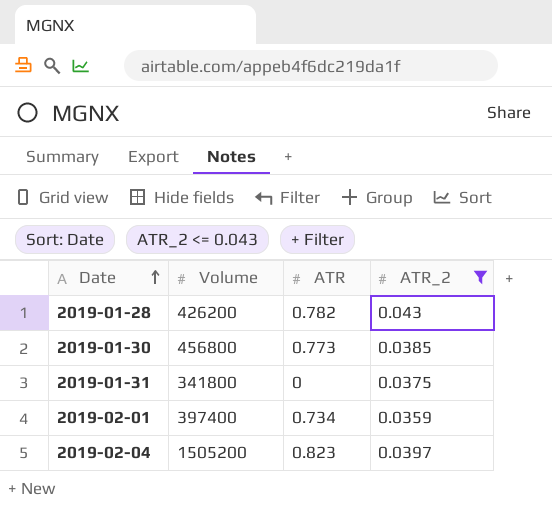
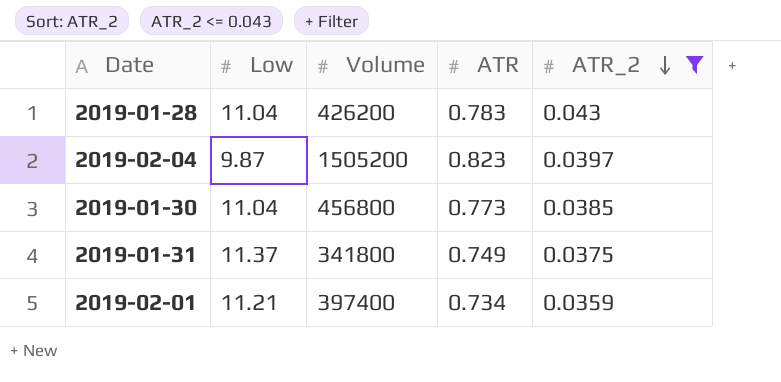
row order: Date ascending -> ATR_2 descending
column Low | position: none -> 2
2019-01-28 | ATR: 0.782 -> 0.783
2019-01-31 | ATR: 0 -> 0.749

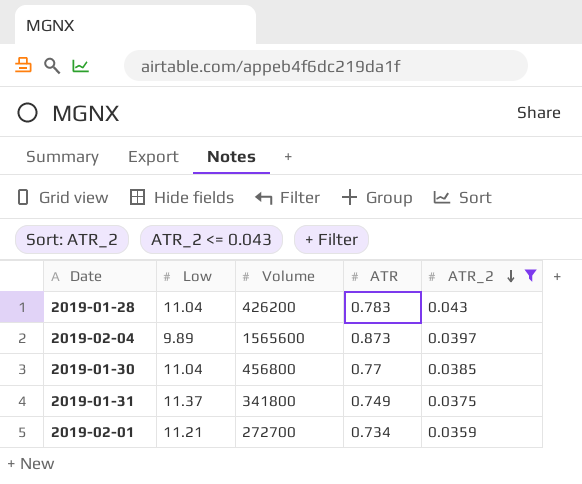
2019-02-04 | Low: 9.87 -> 9.89
2019-02-04 | Volume: 1505200 -> 1565600
2019-02-04 | ATR: 0.823 -> 0.873
2019-01-30 | ATR: 0.773 -> 0.77
2019-02-01 | Volume: 397400 -> 272700

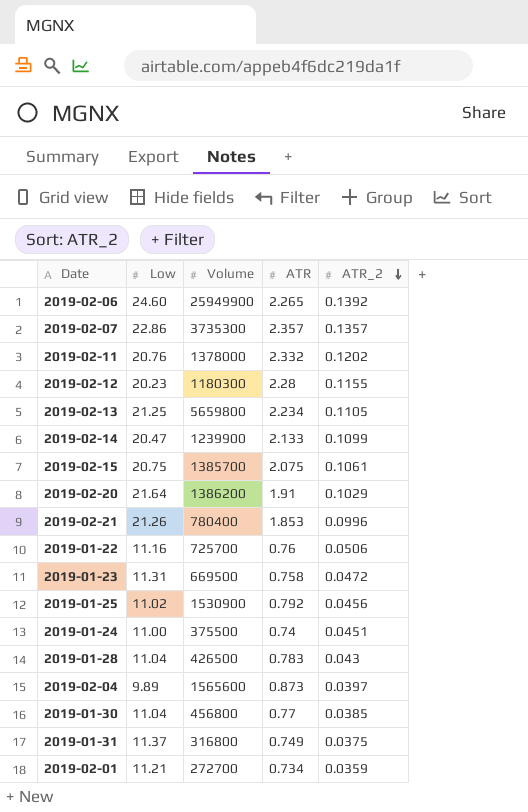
filter: ATR_2 <= 0.043 -> none
2019-01-28 | Volume: 426200 -> 426500
2019-01-31 | Volume: 341800 -> 316800

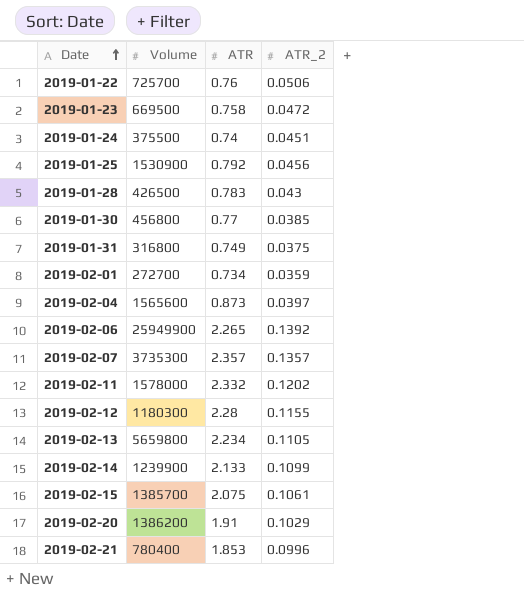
row order: ATR_2 descending -> Date ascending
column Low | position: 2 -> none
2019-02-11 | Volume: 1378000 -> 1578000

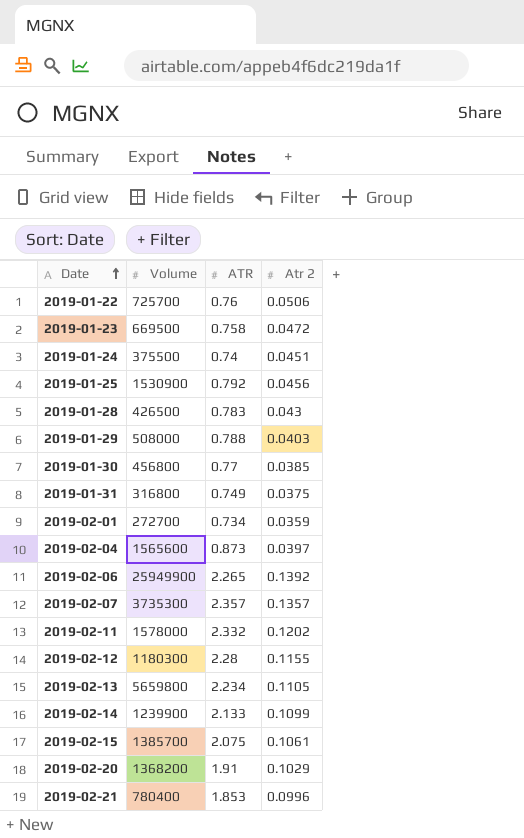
column name: ATR_2 -> Atr 2
row 2019-01-29: none -> 508000 | 0.788 | 0.0403
2019-02-20 | Volume: 1386200 -> 1368200

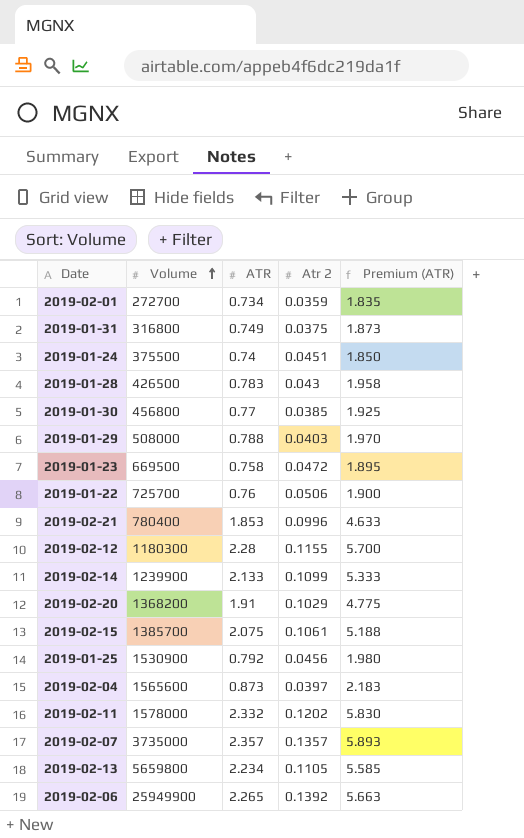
row order: Date ascending -> Volume ascending
column Premium (ATR) | formula: none -> [ATR] * 2.5
2019-02-07 | Volume: 3735300 -> 3735000

